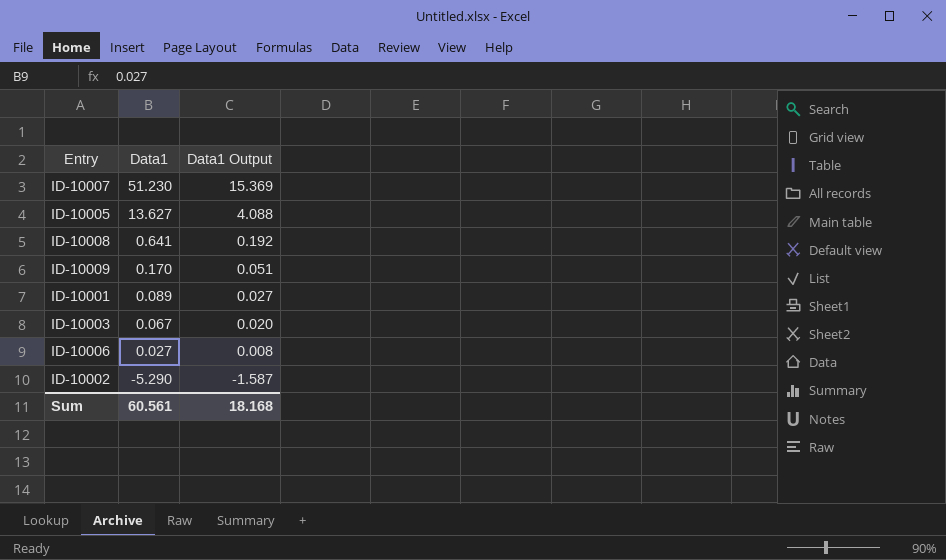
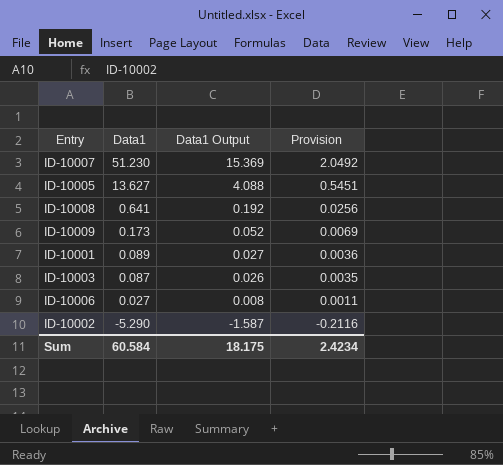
column Provision | formula: none -> [Data1] * 0.04
ID-10009 | Data1: 0.170 -> 0.173
ID-10009 | Data1 Output: 0.051 -> 0.052
ID-10003 | Data1: 0.067 -> 0.087
ID-10003 | Data1 Output: 0.020 -> 0.026
Sum | Data1: 60.561 -> 60.584
Sum | Data1 Output: 18.168 -> 18.175

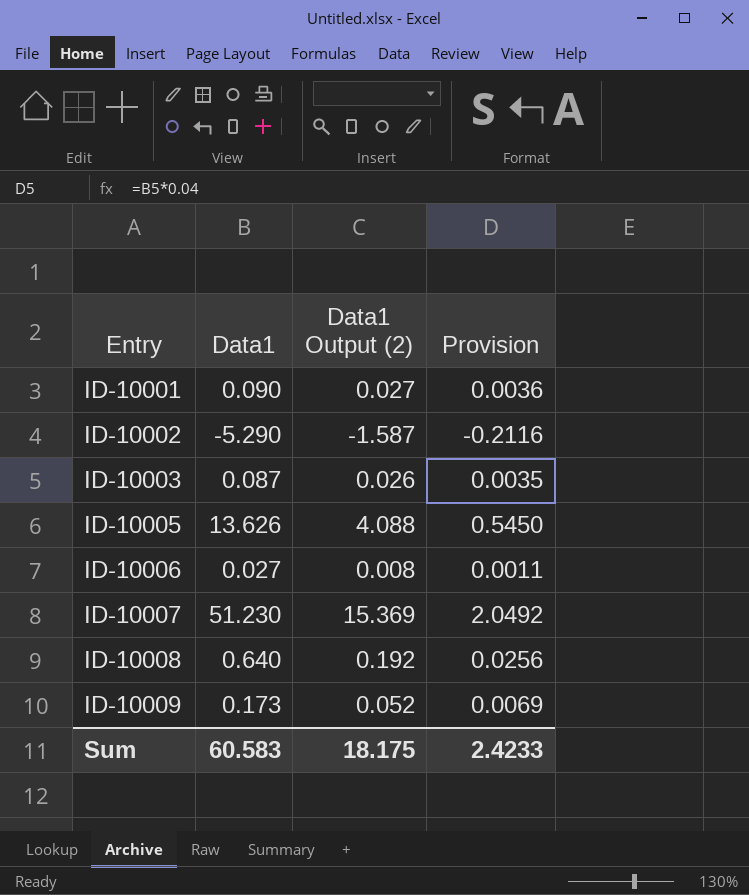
row order: Data1 descending -> Entry ascending
column name: Data1 Output -> Data1 Output (2)
ID-10001 | Data1: 0.089 -> 0.090
ID-10005 | Data1: 13.627 -> 13.626
ID-10005 | Provision: 0.5451 -> 0.5450
ID-10008 | Data1: 0.641 -> 0.640
Sum | Data1: 60.584 -> 60.583
Sum | Provision: 2.4234 -> 2.4233

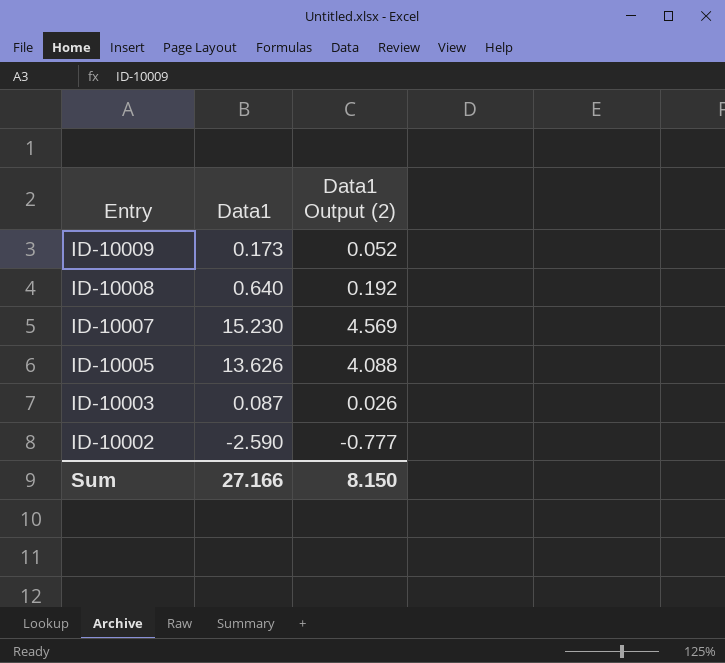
row order: Entry ascending -> Entry descending
column Provision | formula: [Data1] * 0.04 -> none
row ID-10001: 0.090 | 0.027 | 0.0036 -> none
row ID-10006: 0.027 | 0.008 | 0.0011 -> none
ID-10007 | Data1: 51.230 -> 15.230
ID-10007 | Data1 Output (2): 15.369 -> 4.569
ID-10002 | Data1: -5.290 -> -2.590
ID-10002 | Data1 Output (2): -1.587 -> -0.777
Sum | Data1: 60.583 -> 27.166
Sum | Data1 Output (2): 18.175 -> 8.150

